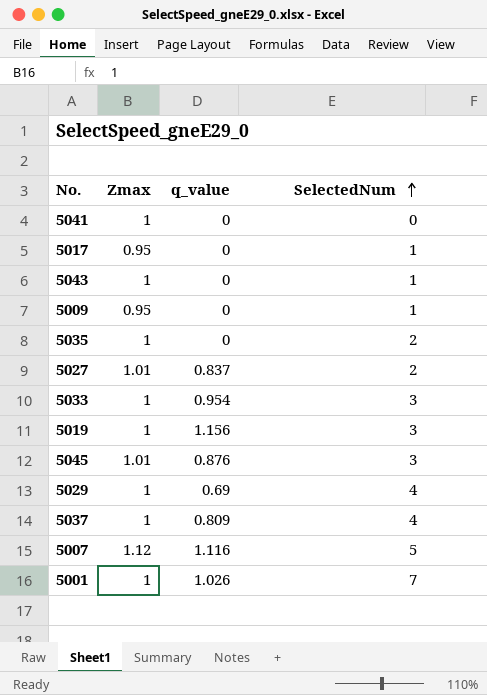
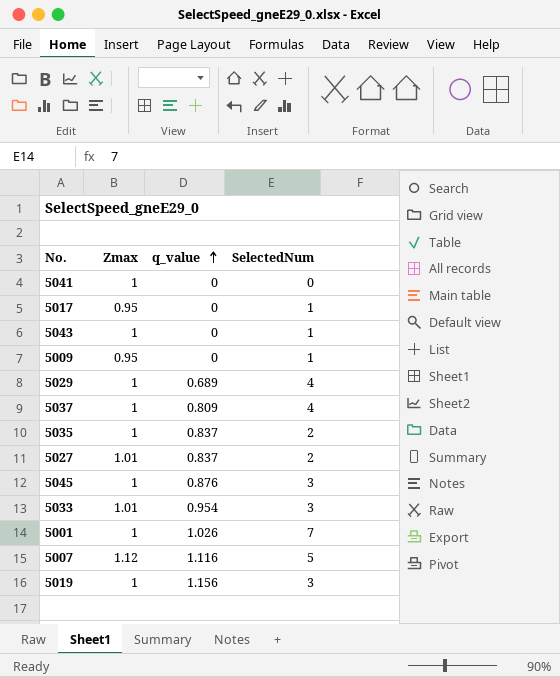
row order: SelectedNum ascending -> q_value ascending
5029 | q_value: 0.69 -> 0.689
5035 | q_value: 0 -> 0.837
5045 | Zmax: 1.01 -> 1
5033 | Zmax: 1 -> 1.01

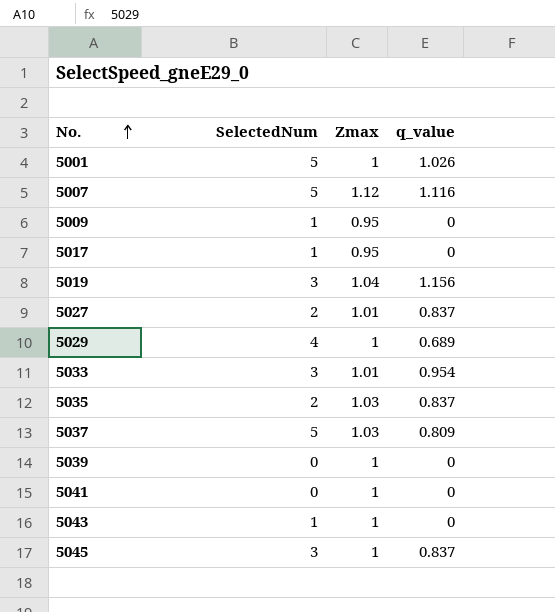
row order: q_value ascending -> No. ascending
column SelectedNum | position: 4 -> 2
5001 | SelectedNum: 7 -> 5
5019 | Zmax: 1 -> 1.04
5035 | Zmax: 1 -> 1.03
5037 | SelectedNum: 4 -> 5
5037 | Zmax: 1 -> 1.03
row 5039: none -> 0 | 1 | 0
5045 | q_value: 0.876 -> 0.837

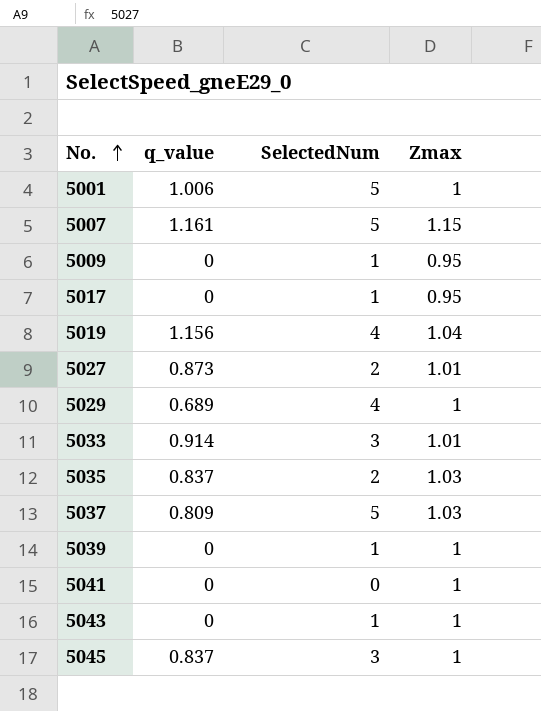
column q_value | position: 4 -> 2
5001 | q_value: 1.026 -> 1.006
5007 | q_value: 1.116 -> 1.161
5007 | Zmax: 1.12 -> 1.15
5019 | SelectedNum: 3 -> 4
5027 | q_value: 0.837 -> 0.873
5033 | q_value: 0.954 -> 0.914
5039 | SelectedNum: 0 -> 1

